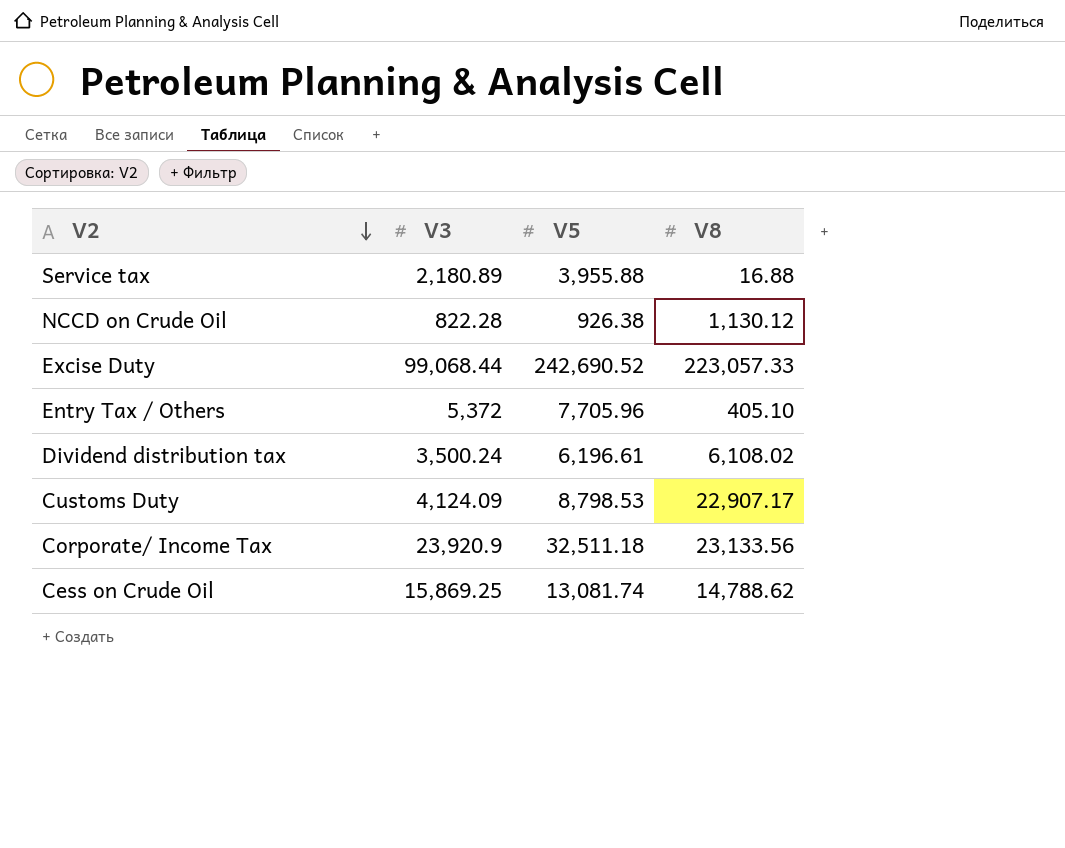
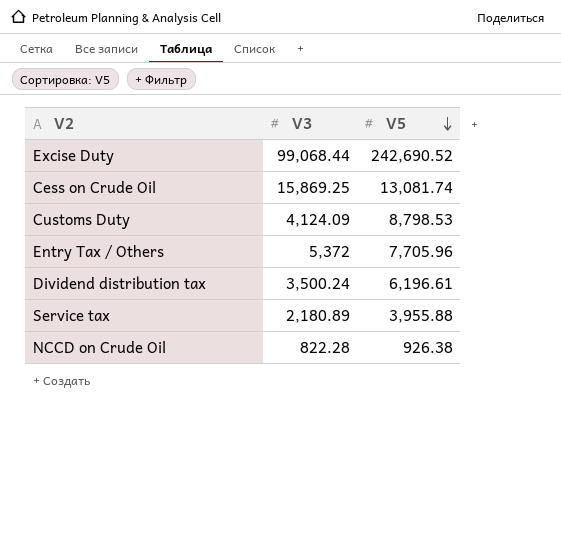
row order: V2 descending -> V5 descending
column V8 | position: 4 -> none
row Corporate/ Income Tax: 23,920.9 | 32,511.18 | 23,133.56 -> none

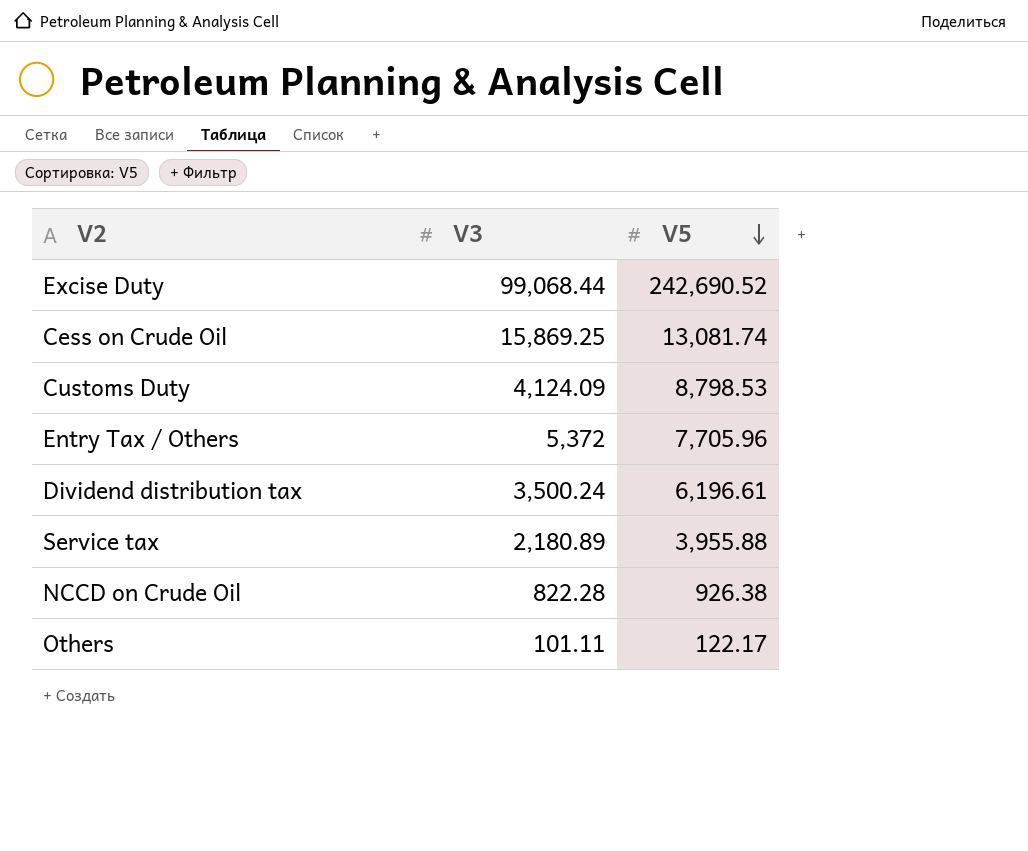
row Others: none -> 101.11 | 122.17

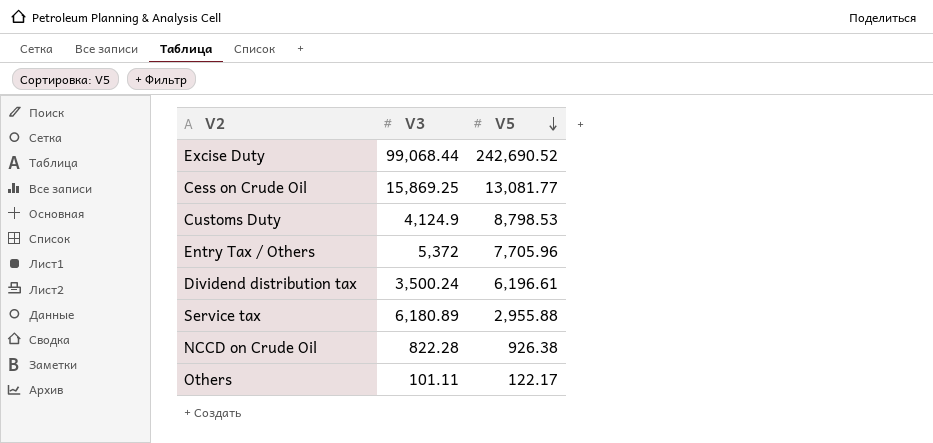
Cess on Crude Oil | V5: 13,081.74 -> 13,081.77
Customs Duty | V3: 4,124.09 -> 4,124.9
Service tax | V3: 2,180.89 -> 6,180.89
Service tax | V5: 3,955.88 -> 2,955.88

